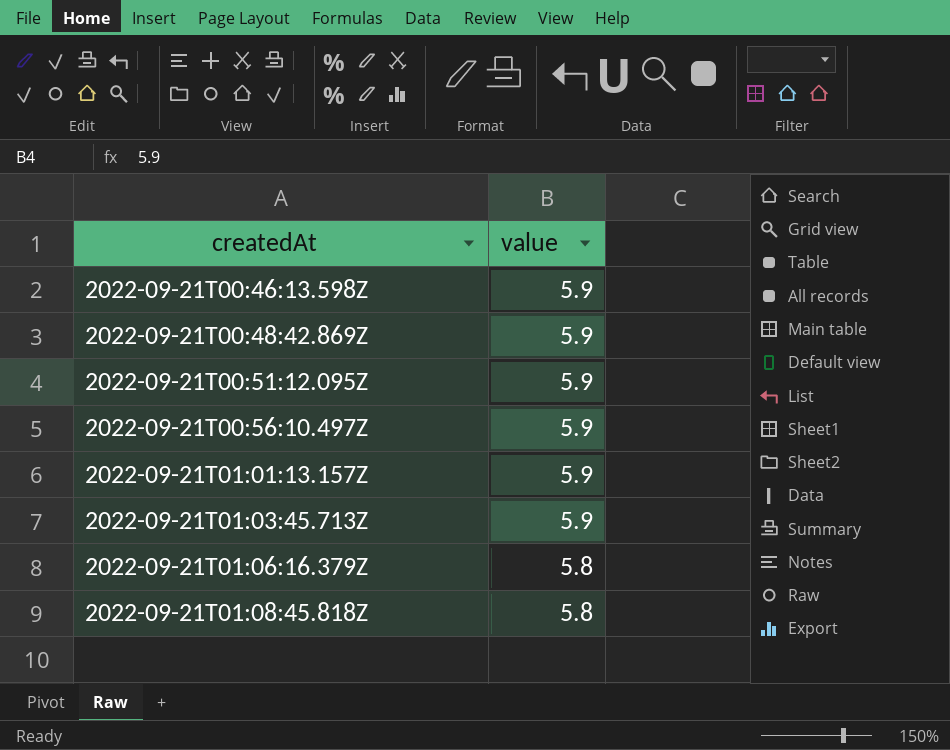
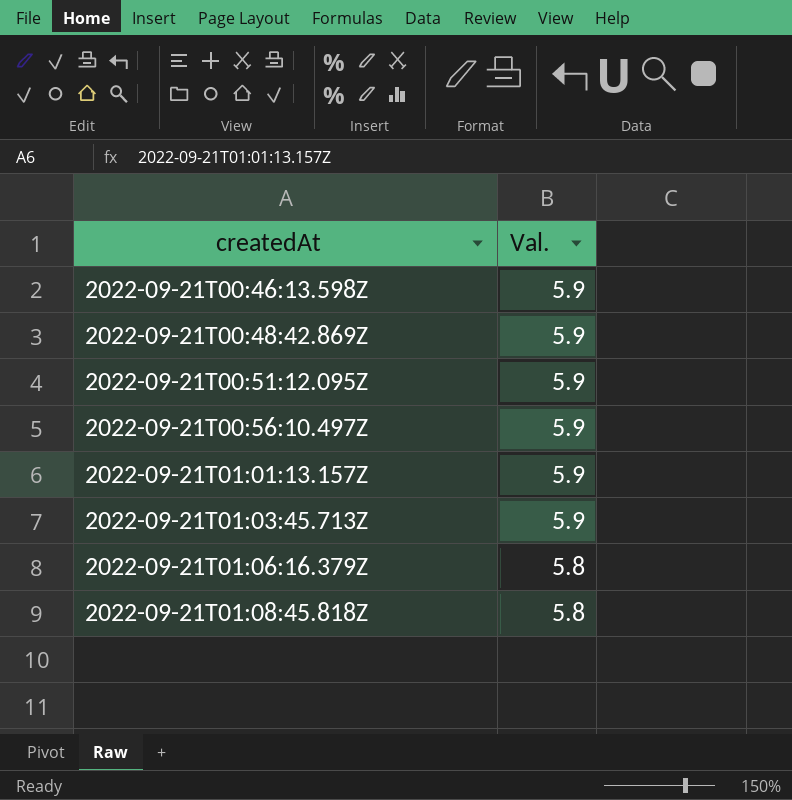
column name: value -> Val.

